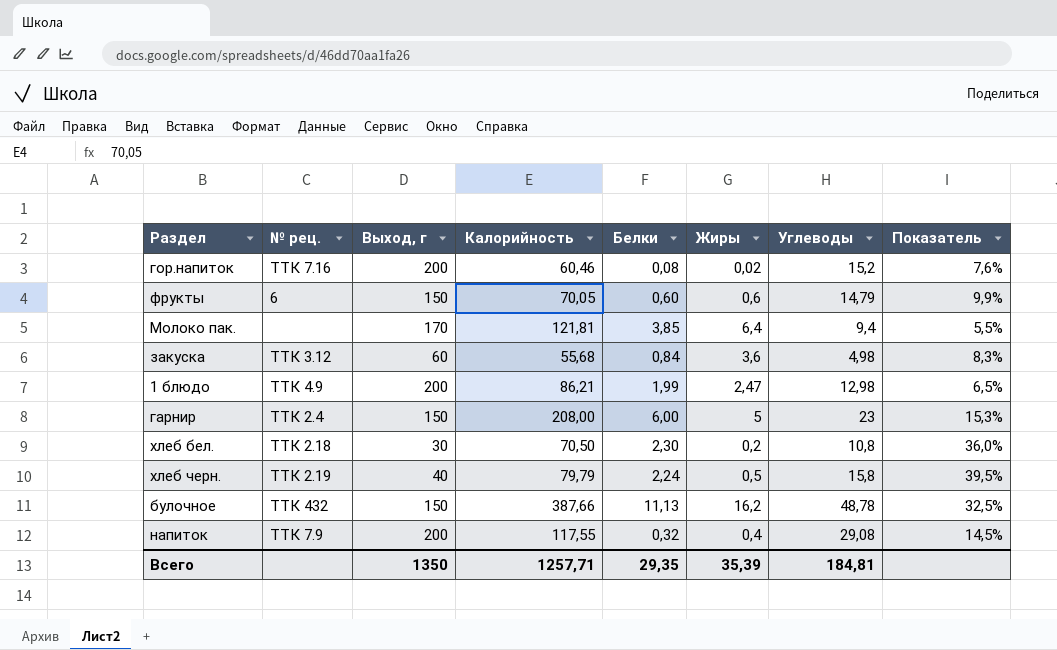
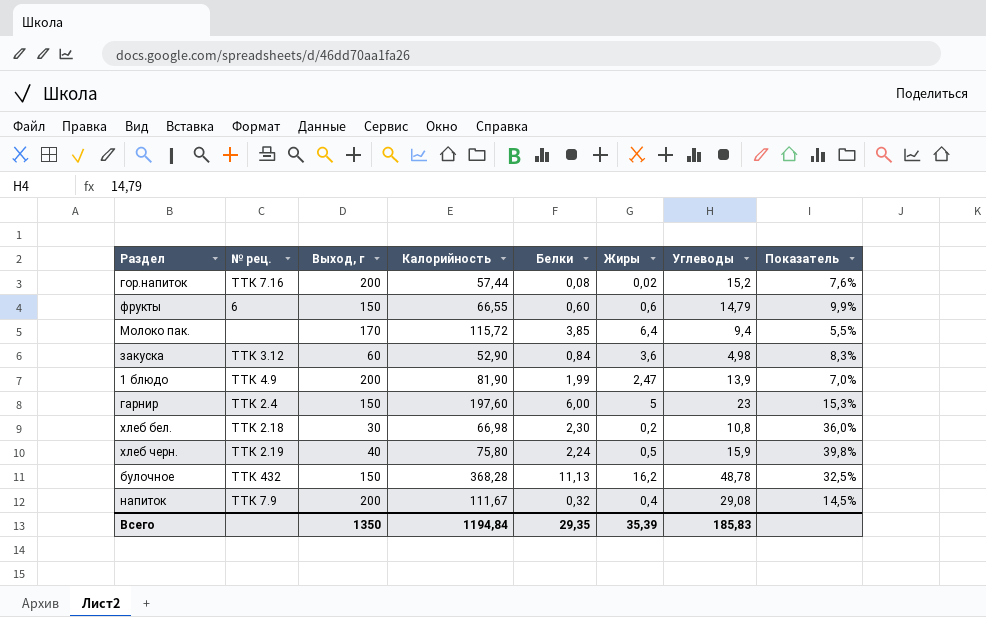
гор.напиток | Калорийность: 60,46 -> 57,44
фрукты | Калорийность: 70,05 -> 66,55
Молоко пак. | Калорийность: 121,81 -> 115,72
закуска | Калорийность: 55,68 -> 52,90
1 блюдо | Калорийность: 86,21 -> 81,90
1 блюдо | Углеводы: 12,98 -> 13,9
1 блюдо | Показатель: 6,5% -> 7,0%
гарнир | Калорийность: 208,00 -> 197,60
хлеб бел. | Калорийность: 70,50 -> 66,98
хлеб черн. | Калорийность: 79,79 -> 75,80
хлеб черн. | Углеводы: 15,8 -> 15,9
хлеб черн. | Показатель: 39,5% -> 39,8%
булочное | Калорийность: 387,66 -> 368,28
напиток | Калорийность: 117,55 -> 111,67
Всего | Калорийность: 1257,71 -> 1194,84
Всего | Углеводы: 184,81 -> 185,83

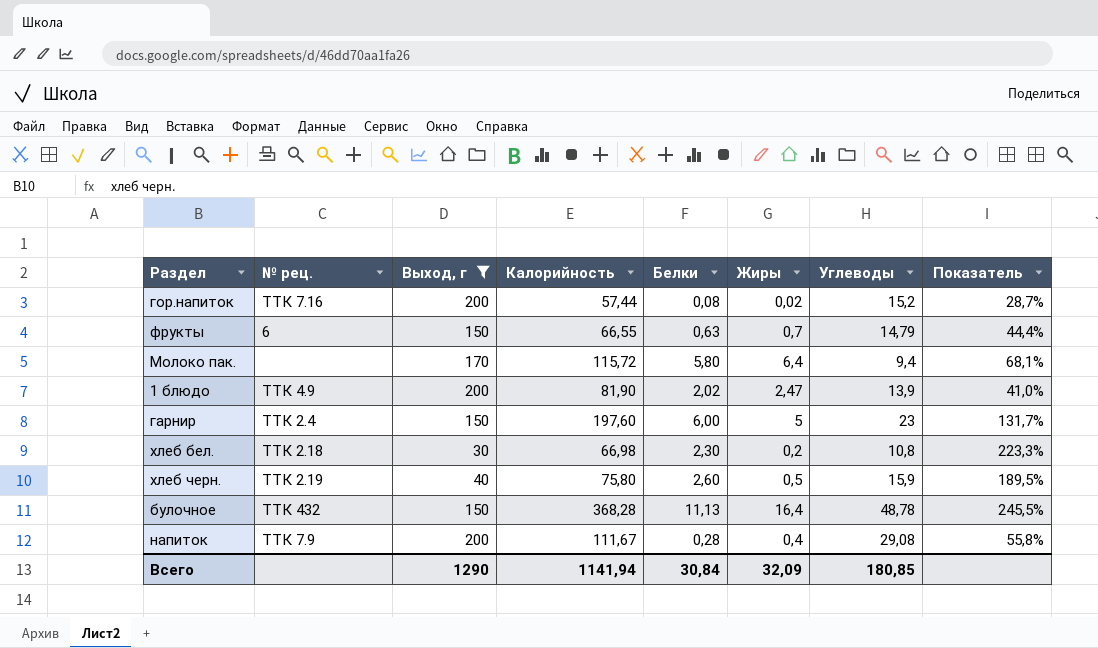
filter: none -> Выход, г != 60
column Показатель | formula: [Углеводы] / [Выход, г] -> [Калорийность] / [Выход, г]
фрукты | Белки: 0,60 -> 0,63
фрукты | Жиры: 0,6 -> 0,7
Молоко пак. | Белки: 3,85 -> 5,80
1 блюдо | Белки: 1,99 -> 2,02
хлеб черн. | Белки: 2,24 -> 2,60
булочное | Жиры: 16,2 -> 16,4
напиток | Белки: 0,32 -> 0,28
Всего | Выход, г: 1350 -> 1290
Всего | Калорийность: 1194,84 -> 1141,94
Всего | Белки: 29,35 -> 30,84
Всего | Жиры: 35,39 -> 32,09
Всего | Углеводы: 185,83 -> 180,85

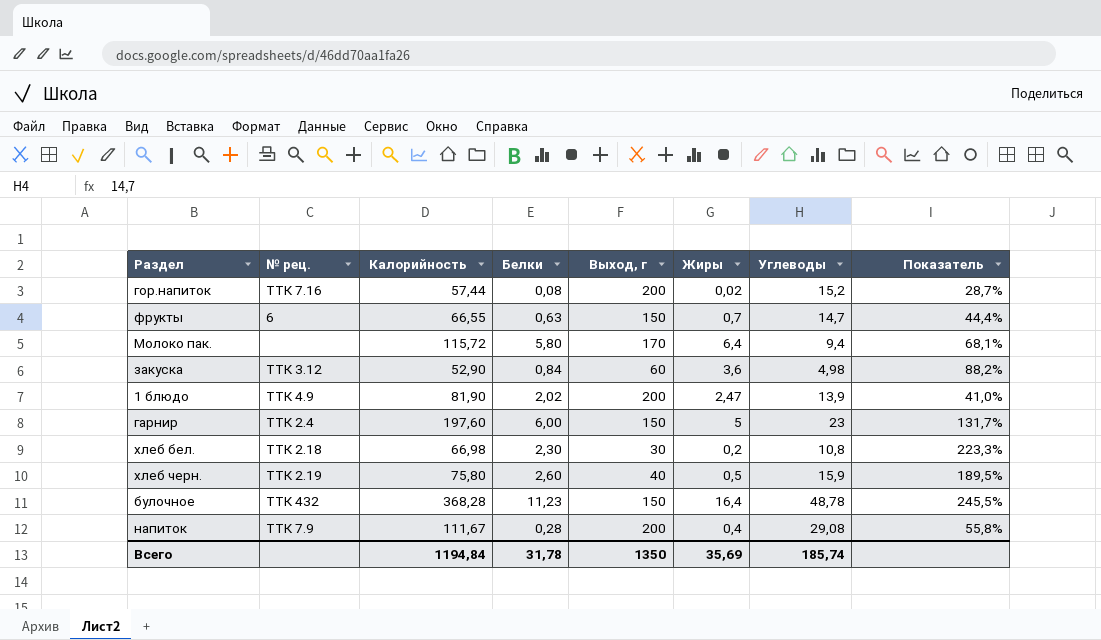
filter: Выход, г != 60 -> none
column Выход, г | position: 3 -> 5
фрукты | Углеводы: 14,79 -> 14,7
булочное | Белки: 11,13 -> 11,23
Всего | Калорийность: 1141,94 -> 1194,84
Всего | Белки: 30,84 -> 31,78
Всего | Выход, г: 1290 -> 1350
Всего | Жиры: 32,09 -> 35,69
Всего | Углеводы: 180,85 -> 185,74

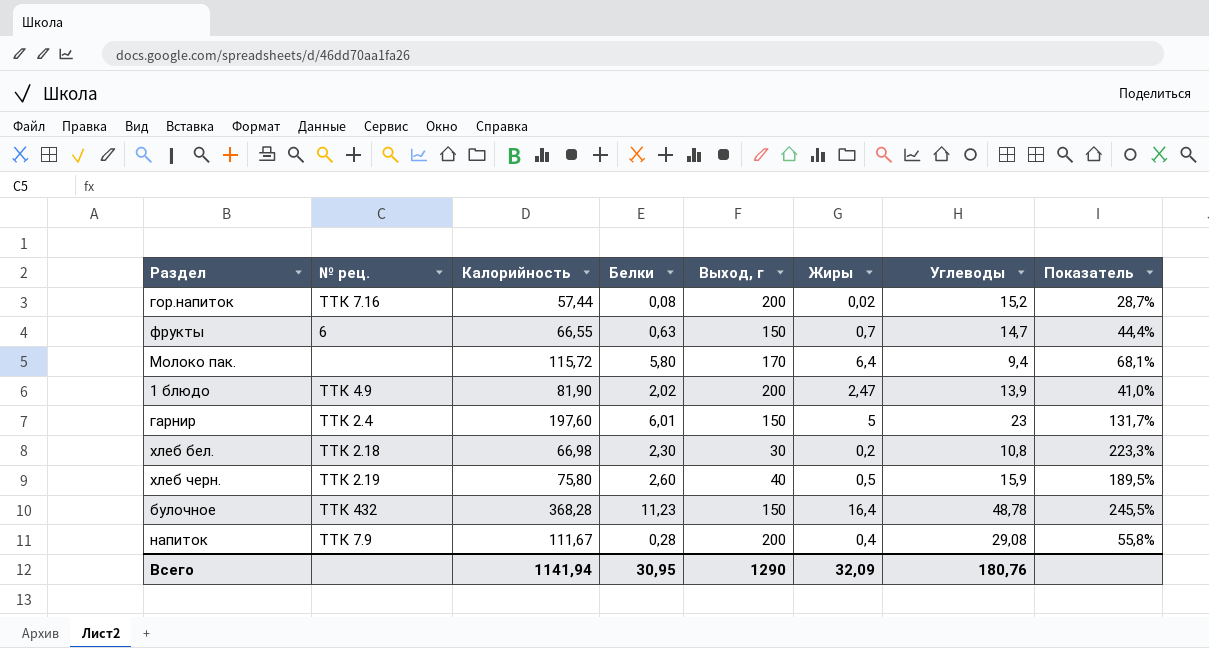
row закуска: ТТК 3.12 | 52,90 | 0,84 | 60 | 3,6 | 4,98 | 88,2% -> none
гарнир | Белки: 6,00 -> 6,01
Всего | Калорийность: 1194,84 -> 1141,94
Всего | Белки: 31,78 -> 30,95
Всего | Выход, г: 1350 -> 1290
Всего | Жиры: 35,69 -> 32,09
Всего | Углеводы: 185,74 -> 180,76

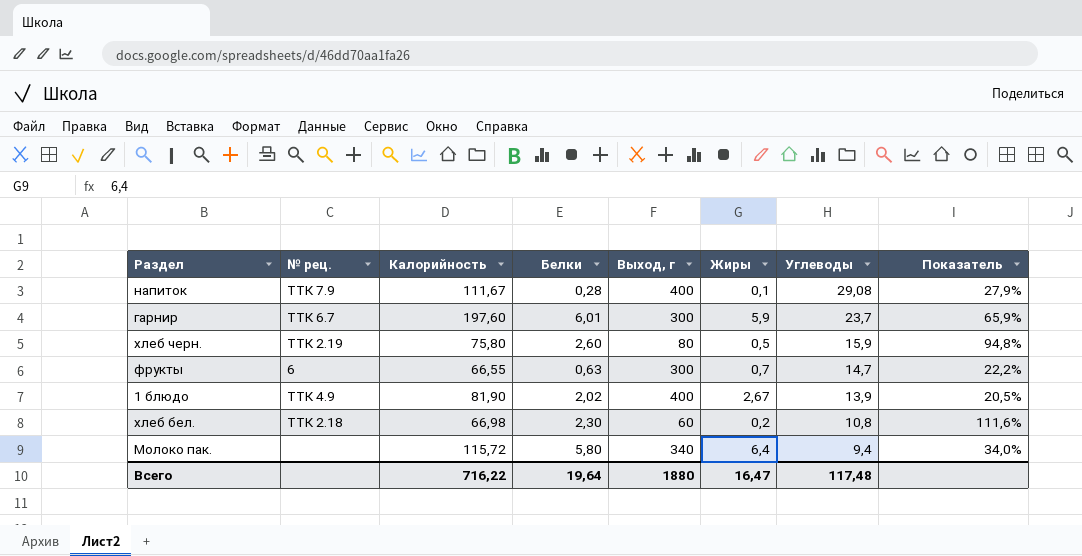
row order: none -> Углеводы descending
row гор.напиток: ТТК 7.16 | 57,44 | 0,08 | 200 | 0,02 | 15,2 | 28,7% -> none
row булочное: ТТК 432 | 368,28 | 11,23 | 150 | 16,4 | 48,78 | 245,5% -> none
напиток | Выход, г: 200 -> 400
напиток | Жиры: 0,4 -> 0,1
напиток | Показатель: 55,8% -> 27,9%
гарнир | № рец.: ТТК 2.4 -> ТТК 6.7
гарнир | Выход, г: 150 -> 300
гарнир | Жиры: 5 -> 5,9
гарнир | Углеводы: 23 -> 23,7
гарнир | Показатель: 131,7% -> 65,9%
хлеб черн. | Выход, г: 40 -> 80
хлеб черн. | Показатель: 189,5% -> 94,8%
фрукты | Выход, г: 150 -> 300
фрукты | Показатель: 44,4% -> 22,2%
1 блюдо | Выход, г: 200 -> 400
1 блюдо | Жиры: 2,47 -> 2,67
1 блюдо | Показатель: 41,0% -> 20,5%
хлеб бел. | Выход, г: 30 -> 60
хлеб бел. | Показатель: 223,3% -> 111,6%
Молоко пак. | Выход, г: 170 -> 340
Молоко пак. | Показатель: 68,1% -> 34,0%
Всего | Калорийность: 1141,94 -> 716,22
Всего | Белки: 30,95 -> 19,64
Всего | Выход, г: 1290 -> 1880
Всего | Жиры: 32,09 -> 16,47
Всего | Углеводы: 180,76 -> 117,48

